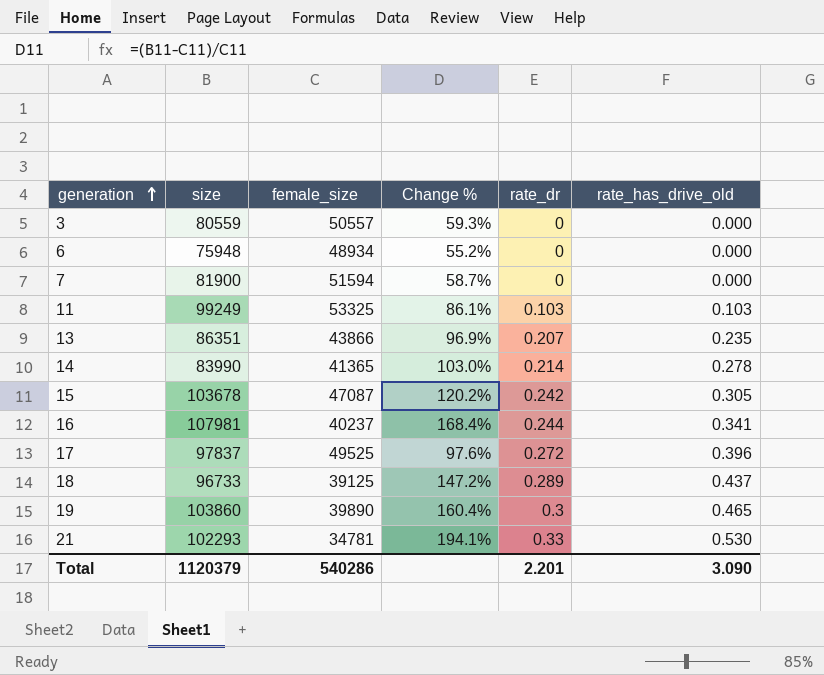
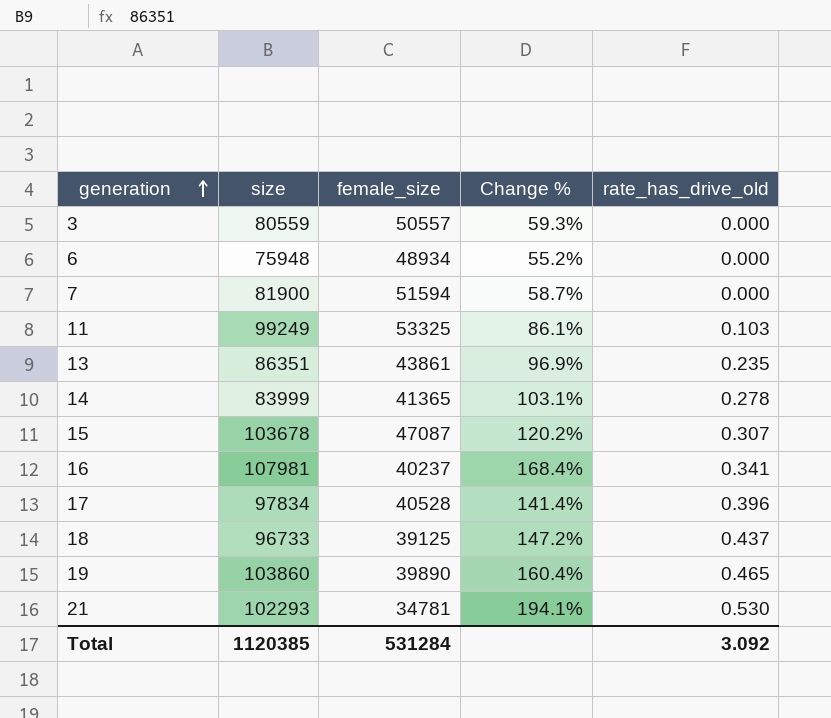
column rate_dr | position: 5 -> none
13 | female_size: 43866 -> 43861
14 | size: 83990 -> 83999
14 | Change %: 103.0% -> 103.1%
15 | rate_has_drive_old: 0.305 -> 0.307
17 | size: 97837 -> 97834
17 | female_size: 49525 -> 40528
17 | Change %: 97.6% -> 141.4%
Total | size: 1120379 -> 1120385
Total | female_size: 540286 -> 531284
Total | rate_has_drive_old: 3.090 -> 3.092

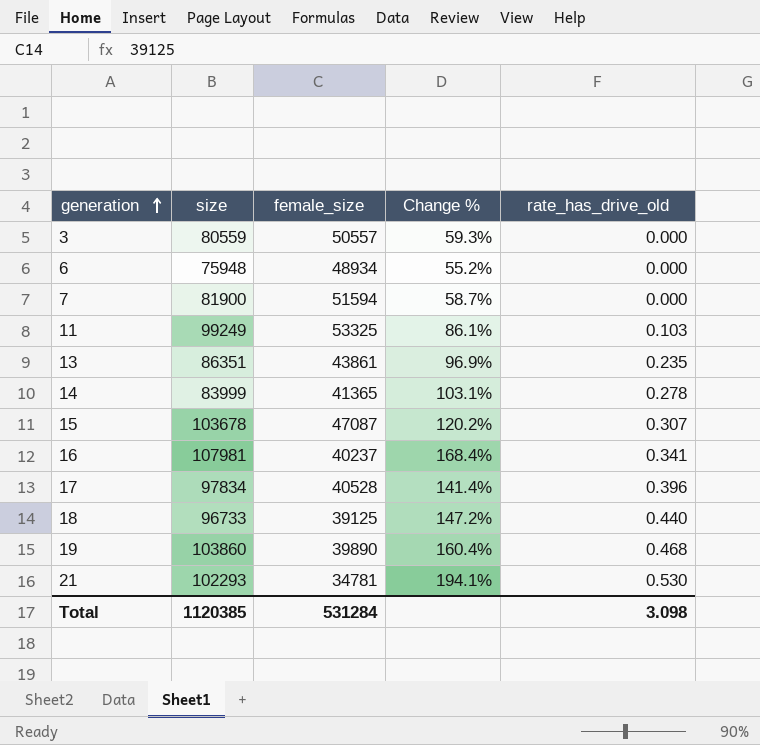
18 | rate_has_drive_old: 0.437 -> 0.440
19 | rate_has_drive_old: 0.465 -> 0.468
Total | rate_has_drive_old: 3.092 -> 3.098

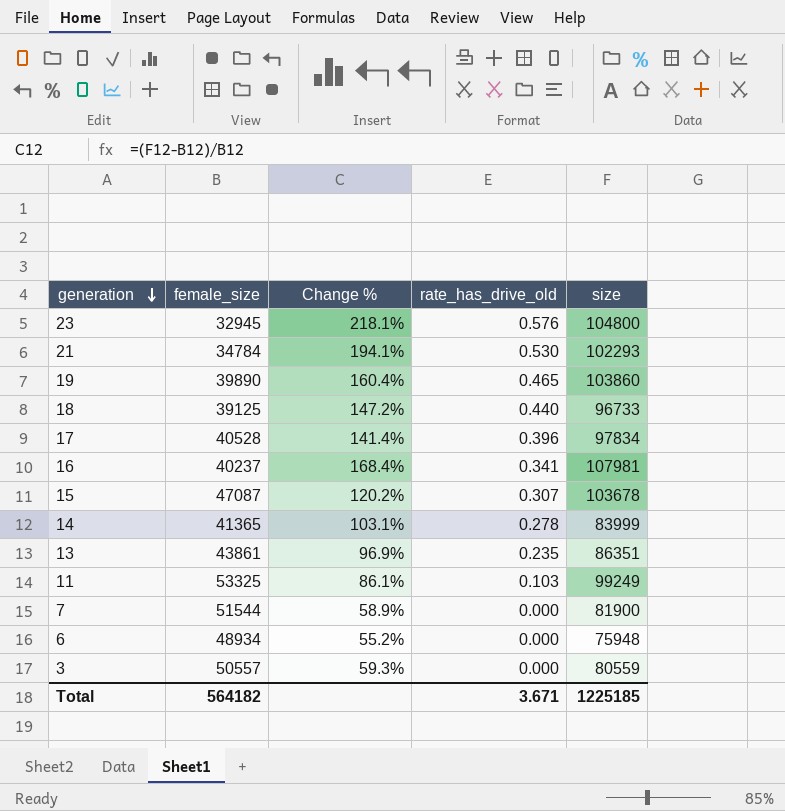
row order: generation ascending -> generation descending
column size | position: 2 -> 5
row 23: none -> 32945 | 218.1% | 0.576 | 104800
21 | female_size: 34781 -> 34784
19 | rate_has_drive_old: 0.468 -> 0.465
7 | female_size: 51594 -> 51544
7 | Change %: 58.7% -> 58.9%
Total | female_size: 531284 -> 564182
Total | rate_has_drive_old: 3.098 -> 3.671
Total | size: 1120385 -> 1225185

